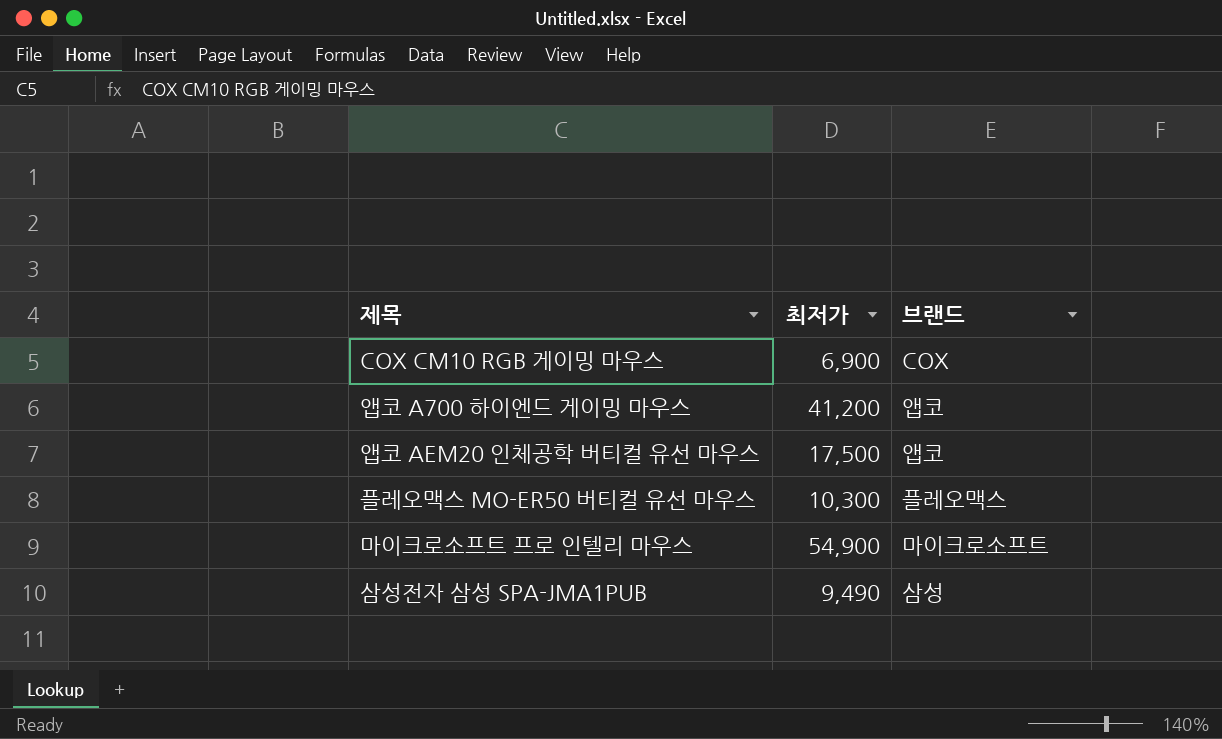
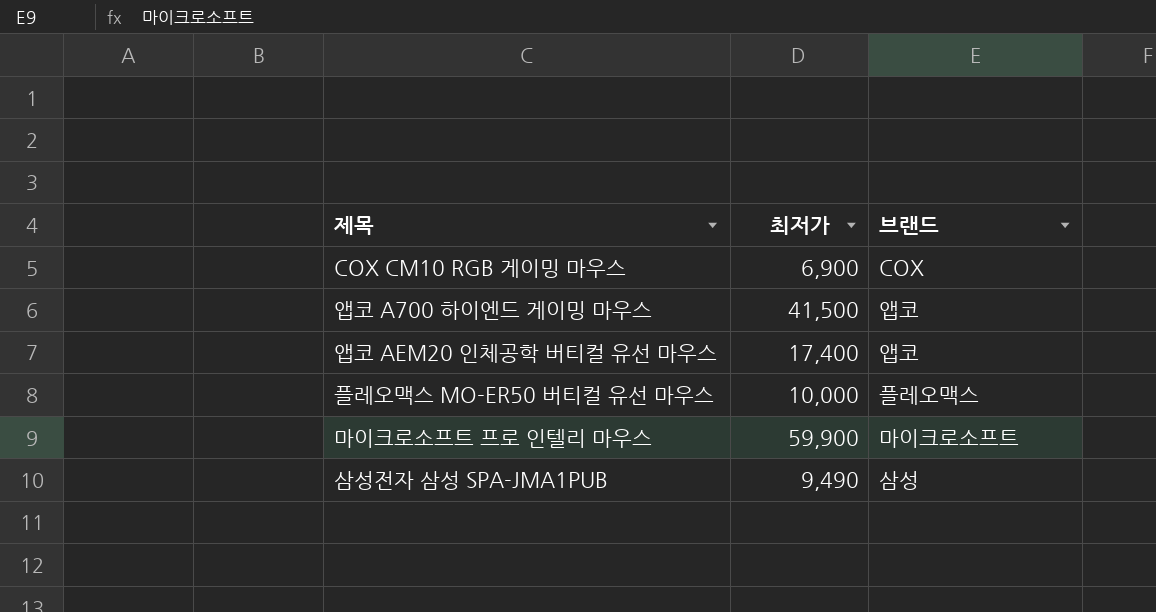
앱코 A700 하이엔드 게이밍 마우스 | 최저가: 41,200 -> 41,500
앱코 AEM20 인체공학 버티컬 유선 마우스 | 최저가: 17,500 -> 17,400
플레오맥스 MO-ER50 버티컬 유선 마우스 | 최저가: 10,300 -> 10,000
마이크로소프트 프로 인텔리 마우스 | 최저가: 54,900 -> 59,900

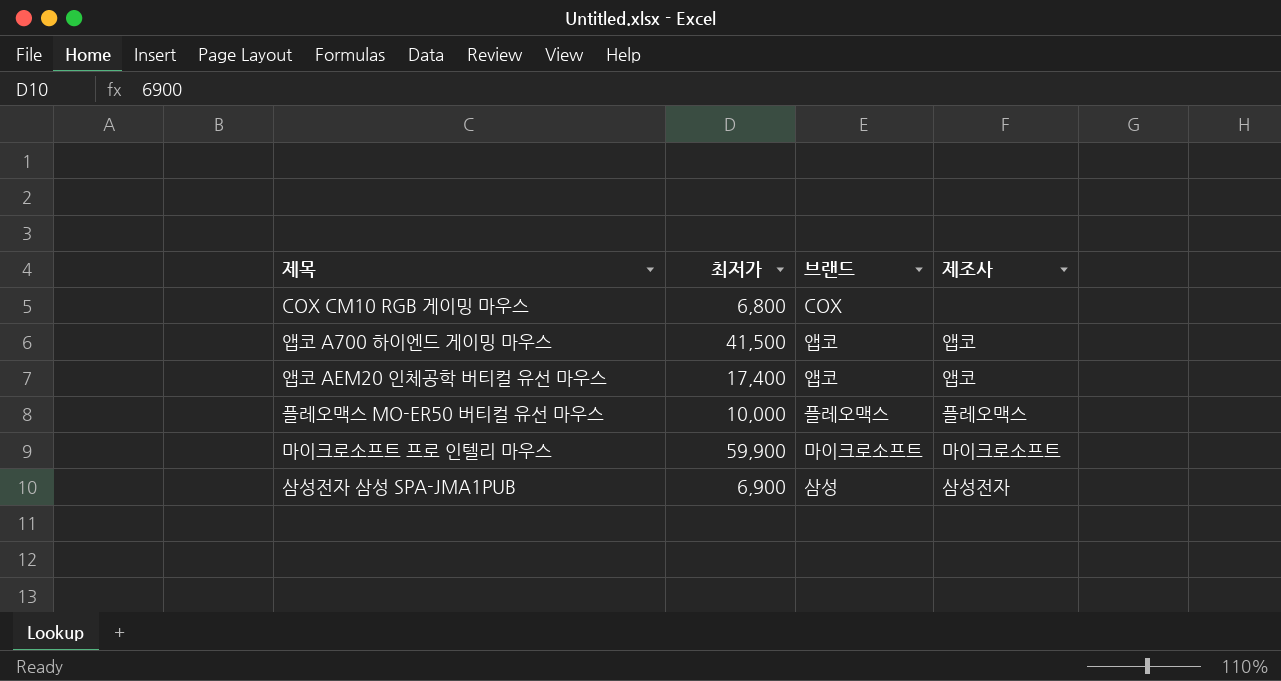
column 제조사 | position: none -> 4
COX CM10 RGB 게이밍 마우스 | 최저가: 6,900 -> 6,800
삼성전자 삼성 SPA-JMA1PUB | 최저가: 9,490 -> 6,900

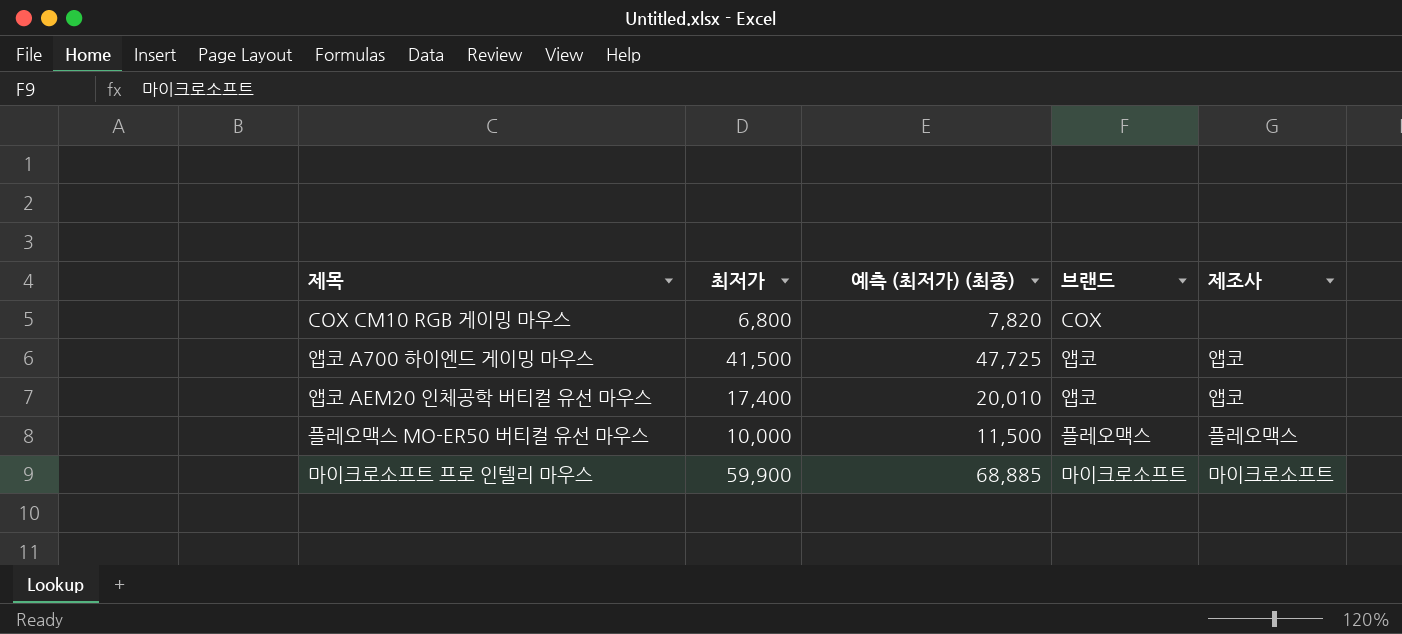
column 예측 (최저가) (최종) | formula: none -> [최저가] * 1.15
row 삼성전자 삼성 SPA-JMA1PUB: 6,900 | 삼성 | 삼성전자 -> none

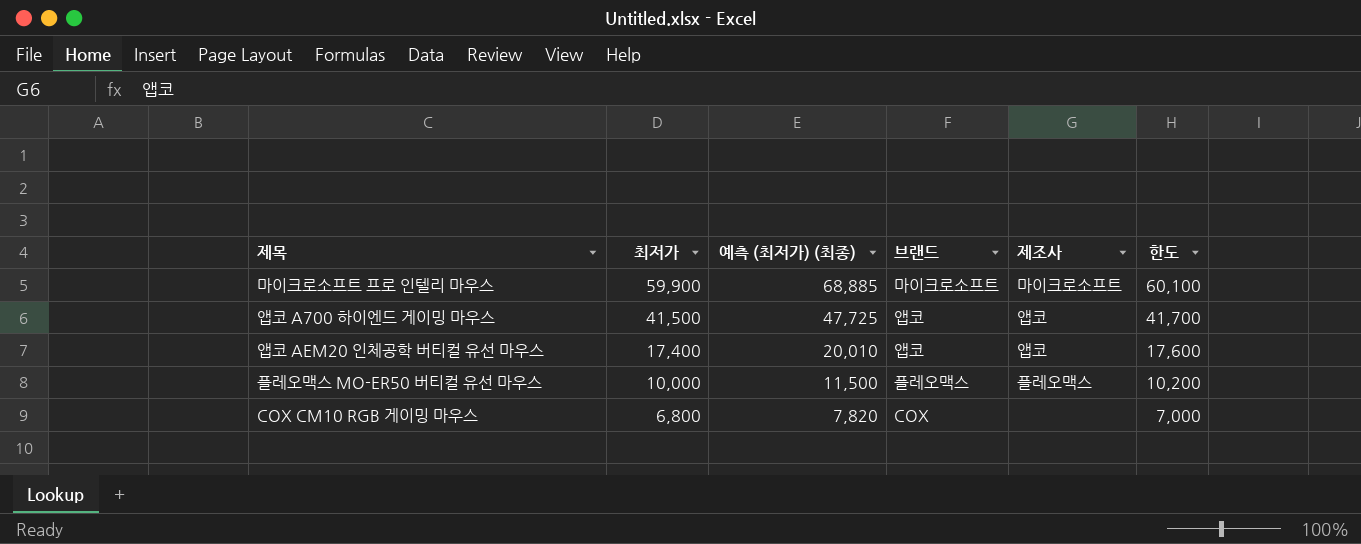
row order: none -> 최저가 descending
column 한도 | formula: none -> [최저가] + 200

